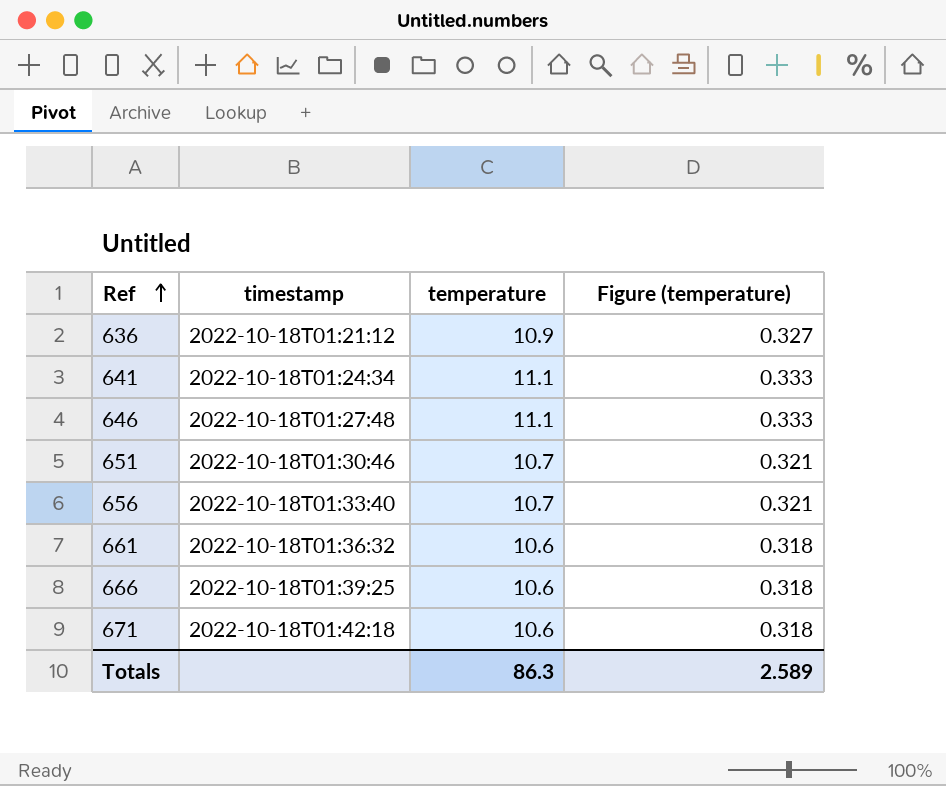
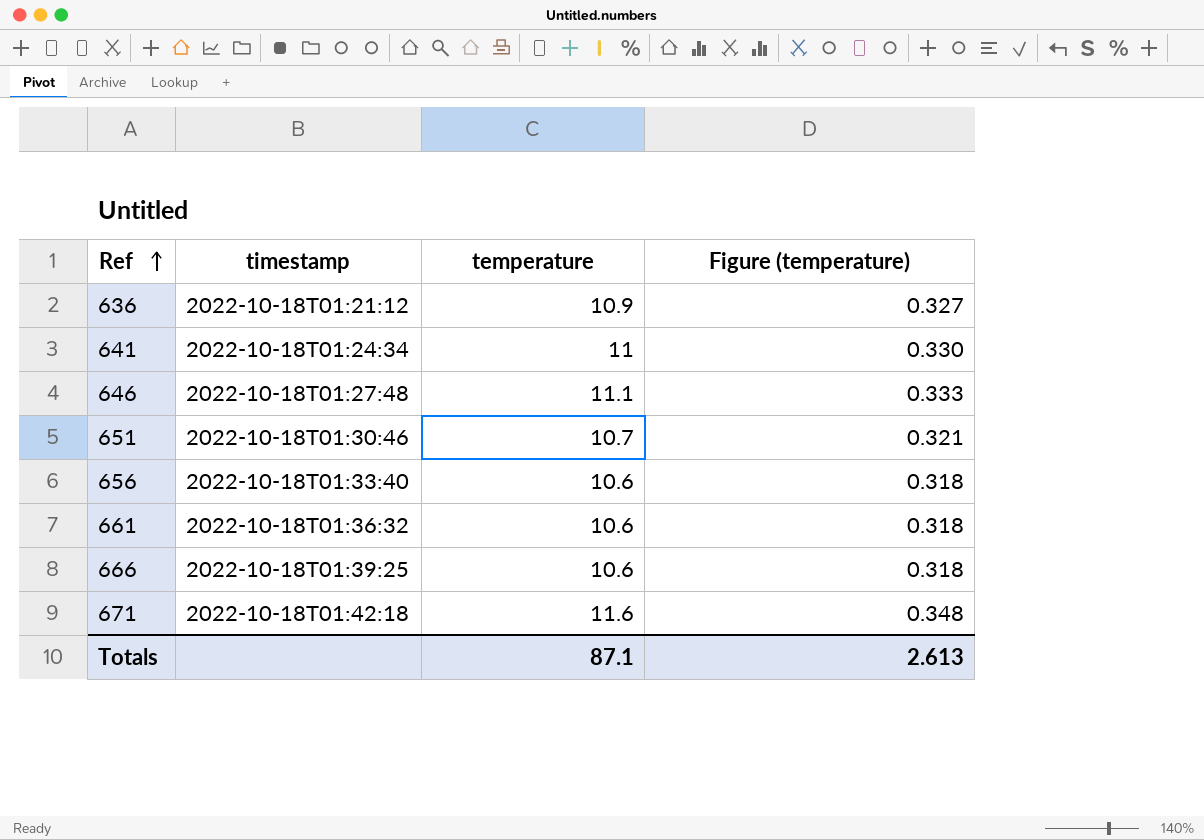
641 | temperature: 11.1 -> 11
641 | Figure (temperature): 0.333 -> 0.330
656 | temperature: 10.7 -> 10.6
656 | Figure (temperature): 0.321 -> 0.318
671 | temperature: 10.6 -> 11.6
671 | Figure (temperature): 0.318 -> 0.348
Totals | temperature: 86.3 -> 87.1
Totals | Figure (temperature): 2.589 -> 2.613

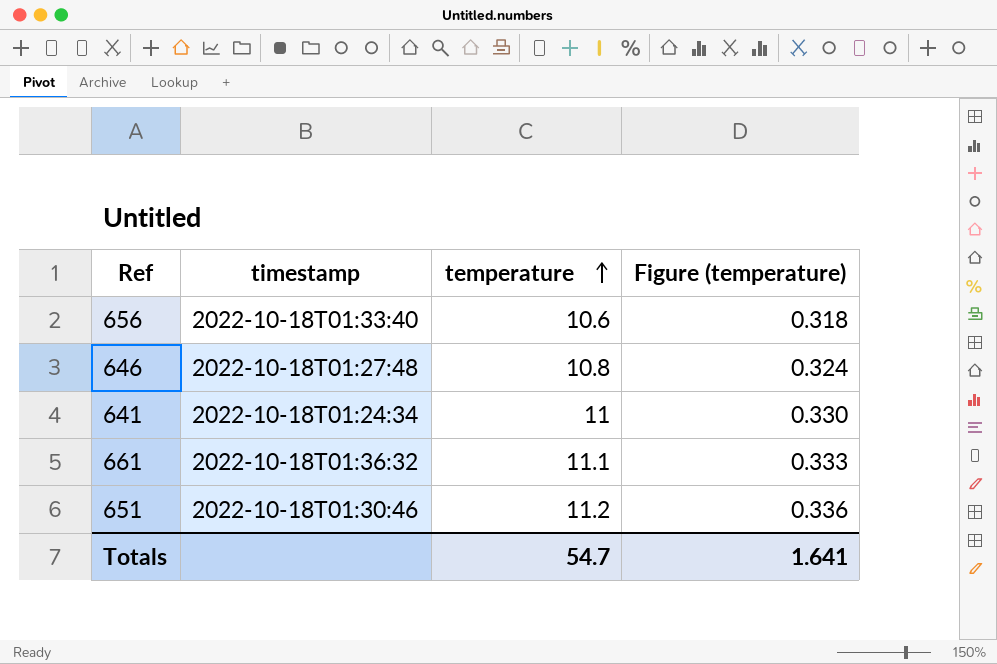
row order: Ref ascending -> temperature ascending
row 636: 2022-10-18T01:21:12 | 10.9 | 0.327 -> none
row 666: 2022-10-18T01:39:25 | 10.6 | 0.318 -> none
row 671: 2022-10-18T01:42:18 | 11.6 | 0.348 -> none
646 | temperature: 11.1 -> 10.8
646 | Figure (temperature): 0.333 -> 0.324
661 | temperature: 10.6 -> 11.1
661 | Figure (temperature): 0.318 -> 0.333
651 | temperature: 10.7 -> 11.2
651 | Figure (temperature): 0.321 -> 0.336
Totals | temperature: 87.1 -> 54.7
Totals | Figure (temperature): 2.613 -> 1.641

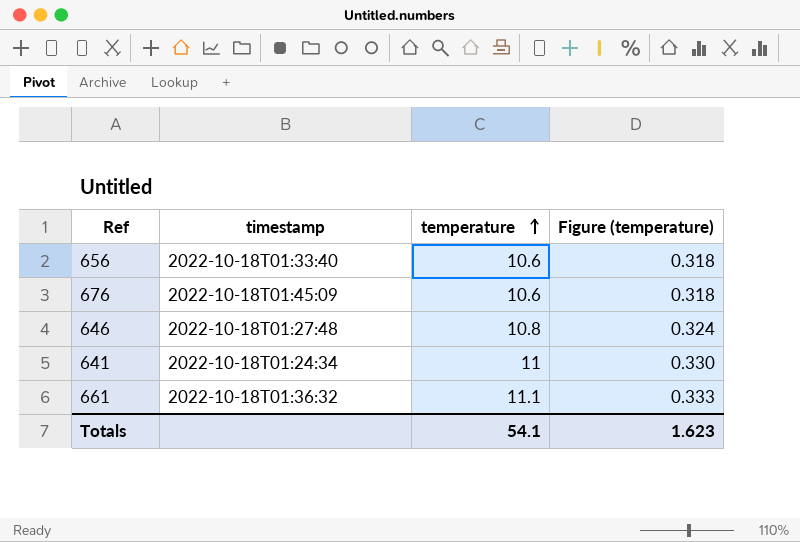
row 651: 2022-10-18T01:30:46 | 11.2 | 0.336 -> none
row 676: none -> 2022-10-18T01:45:09 | 10.6 | 0.318
Totals | temperature: 54.7 -> 54.1
Totals | Figure (temperature): 1.641 -> 1.623

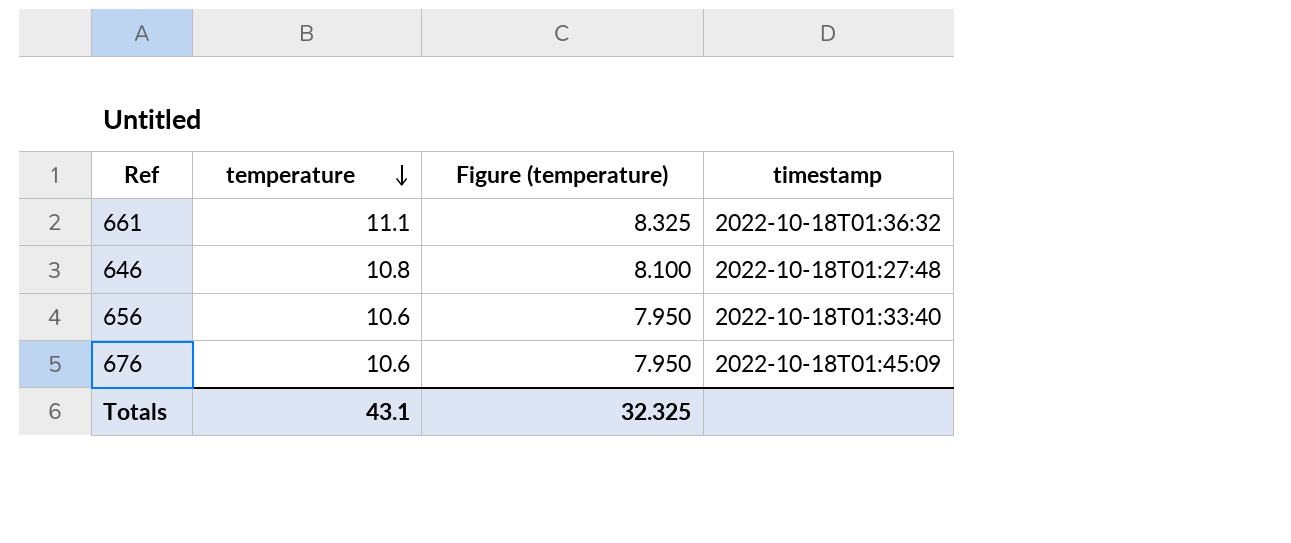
row order: temperature ascending -> temperature descending
column Figure (temperature) | formula: [temperature] * 0.03 -> [temperature] * 0.75
column timestamp | position: 2 -> 4
row 641: 2022-10-18T01:24:34 | 11 | 0.330 -> none
Totals | temperature: 54.1 -> 43.1
Totals | Figure (temperature): 1.623 -> 32.325

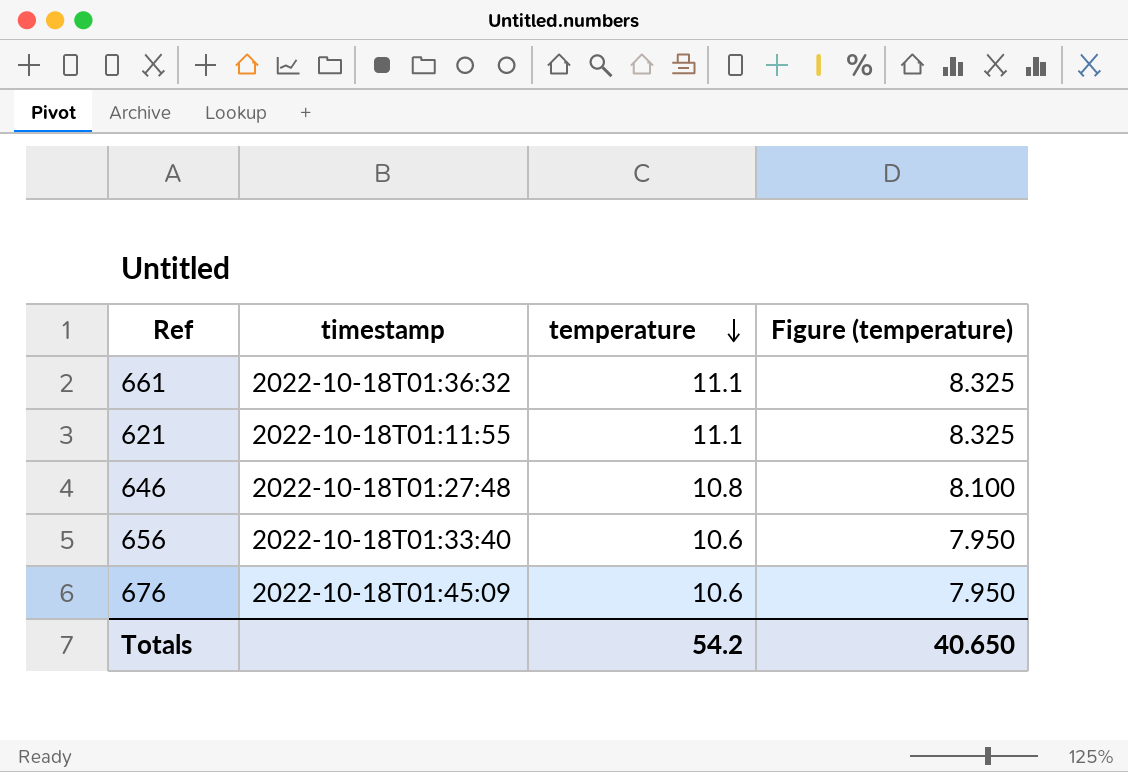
column timestamp | position: 4 -> 2
row 621: none -> 2022-10-18T01:11:55 | 11.1 | 8.325
Totals | temperature: 43.1 -> 54.2
Totals | Figure (temperature): 32.325 -> 40.650

